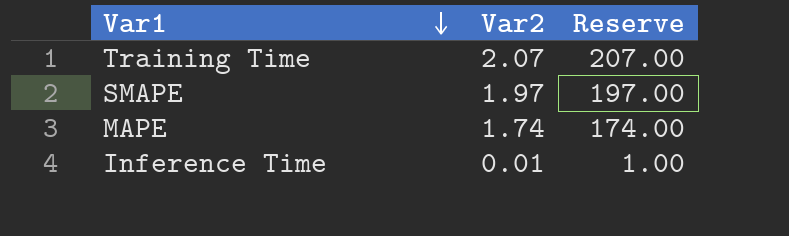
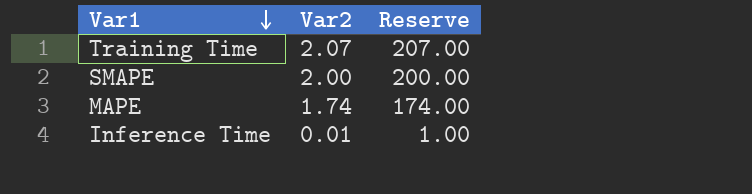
SMAPE | Var2: 1.97 -> 2.00
SMAPE | Reserve: 197.00 -> 200.00

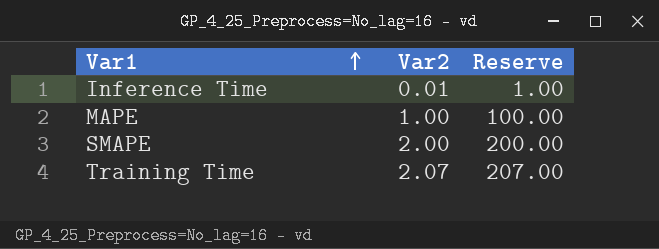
row order: Var1 descending -> Var1 ascending
MAPE | Var2: 1.74 -> 1.00
MAPE | Reserve: 174.00 -> 100.00

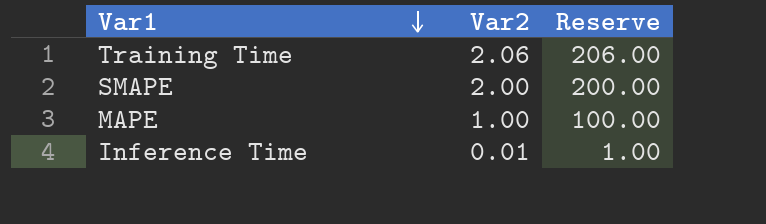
row order: Var1 ascending -> Var1 descending
Training Time | Var2: 2.07 -> 2.06
Training Time | Reserve: 207.00 -> 206.00

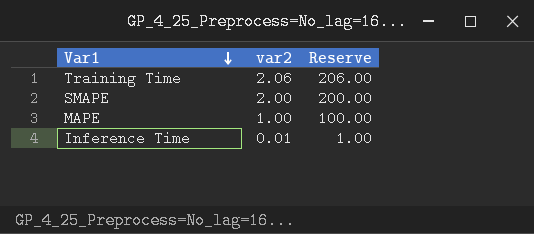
column name: Var2 -> var2

